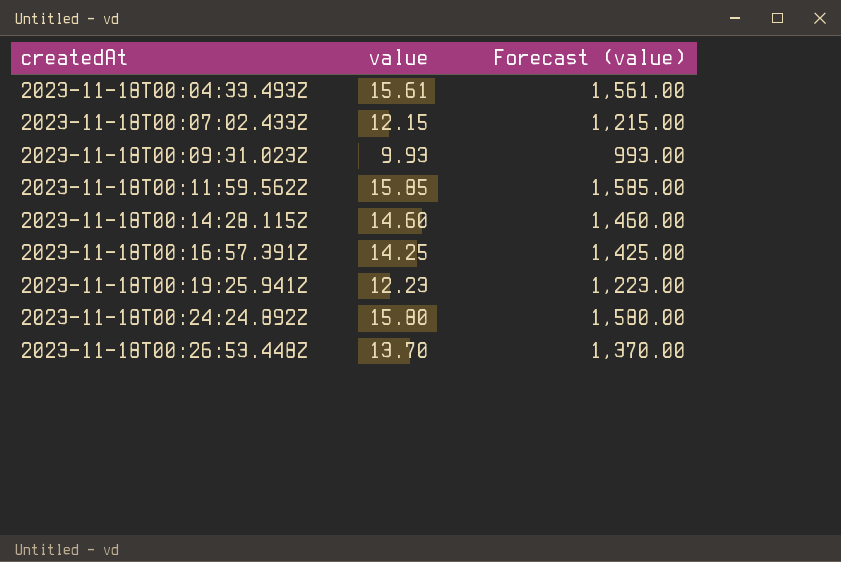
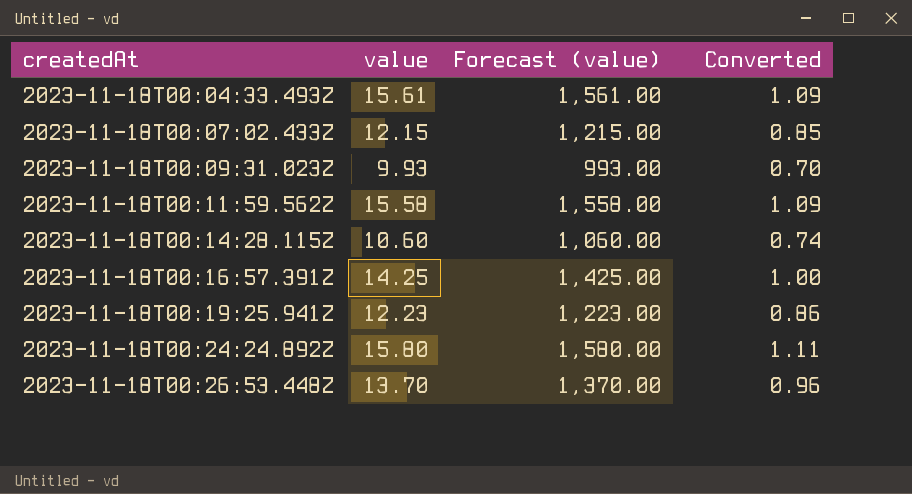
column Converted | formula: none -> [value] * 0.07
2023-11-18T00:11:59.562Z | value: 15.85 -> 15.58
2023-11-18T00:11:59.562Z | Forecast (value): 1,585.00 -> 1,558.00
2023-11-18T00:14:28.115Z | value: 14.60 -> 10.60
2023-11-18T00:14:28.115Z | Forecast (value): 1,460.00 -> 1,060.00

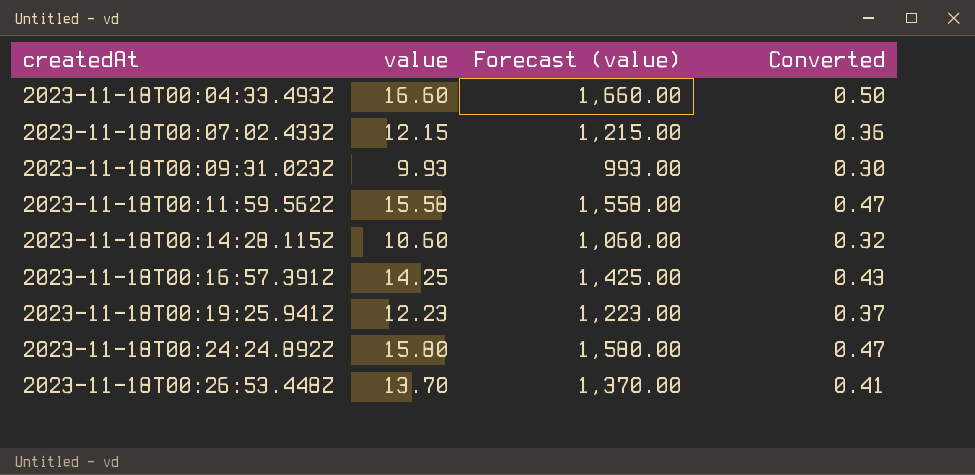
column Converted | formula: [value] * 0.07 -> [value] * 0.03
2023-11-18T00:04:33.493Z | value: 15.61 -> 16.60
2023-11-18T00:04:33.493Z | Forecast (value): 1,561.00 -> 1,660.00

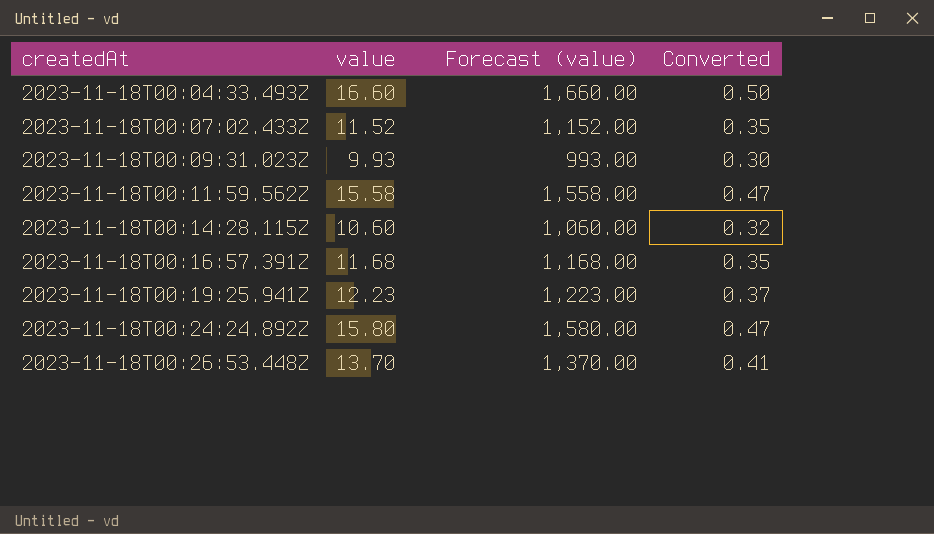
2023-11-18T00:07:02.433Z | value: 12.15 -> 11.52
2023-11-18T00:07:02.433Z | Forecast (value): 1,215.00 -> 1,152.00
2023-11-18T00:07:02.433Z | Converted: 0.36 -> 0.35
2023-11-18T00:16:57.391Z | value: 14.25 -> 11.68
2023-11-18T00:16:57.391Z | Forecast (value): 1,425.00 -> 1,168.00
2023-11-18T00:16:57.391Z | Converted: 0.43 -> 0.35

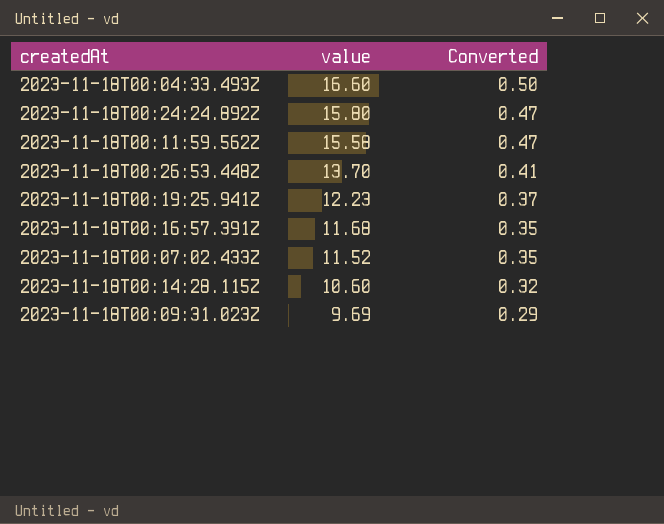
row order: createdAt ascending -> value descending
column Forecast (value) | formula: [value] * 100 -> none
2023-11-18T00:09:31.023Z | value: 9.93 -> 9.69
2023-11-18T00:09:31.023Z | Converted: 0.30 -> 0.29

